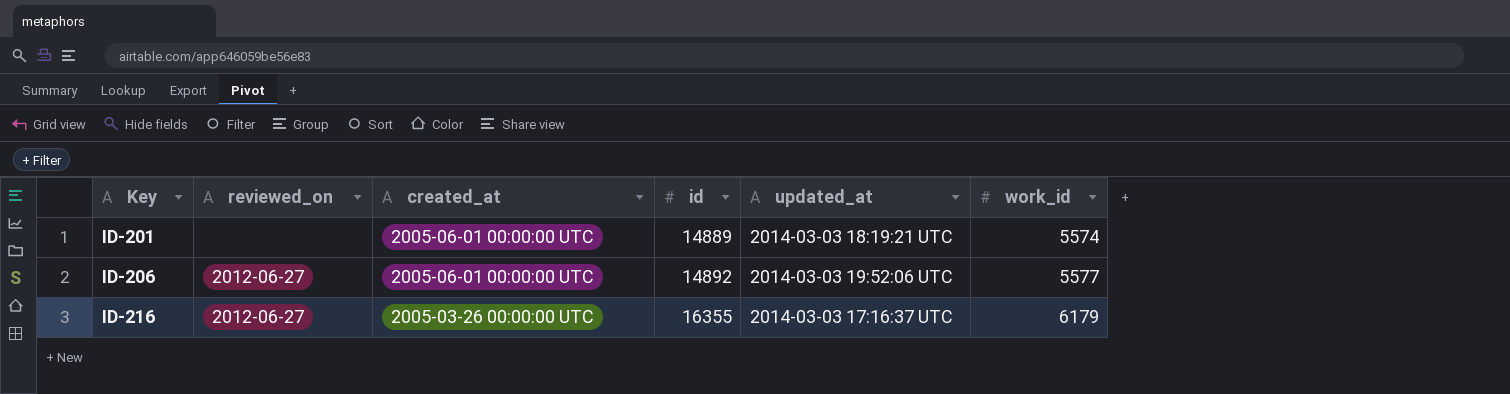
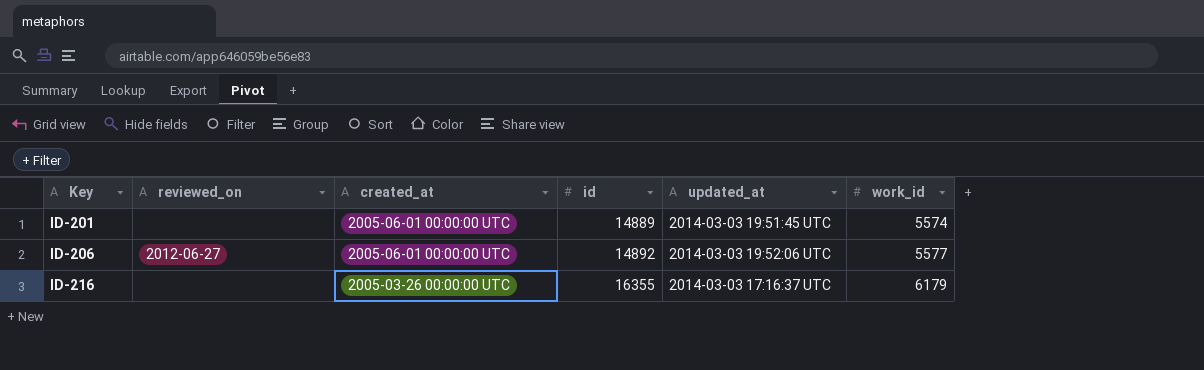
ID-201 | updated_at: 2014-03-03 18:19:21 UTC -> 2014-03-03 19:51:45 UTC
ID-216 | reviewed_on: 2012-06-27 -> none

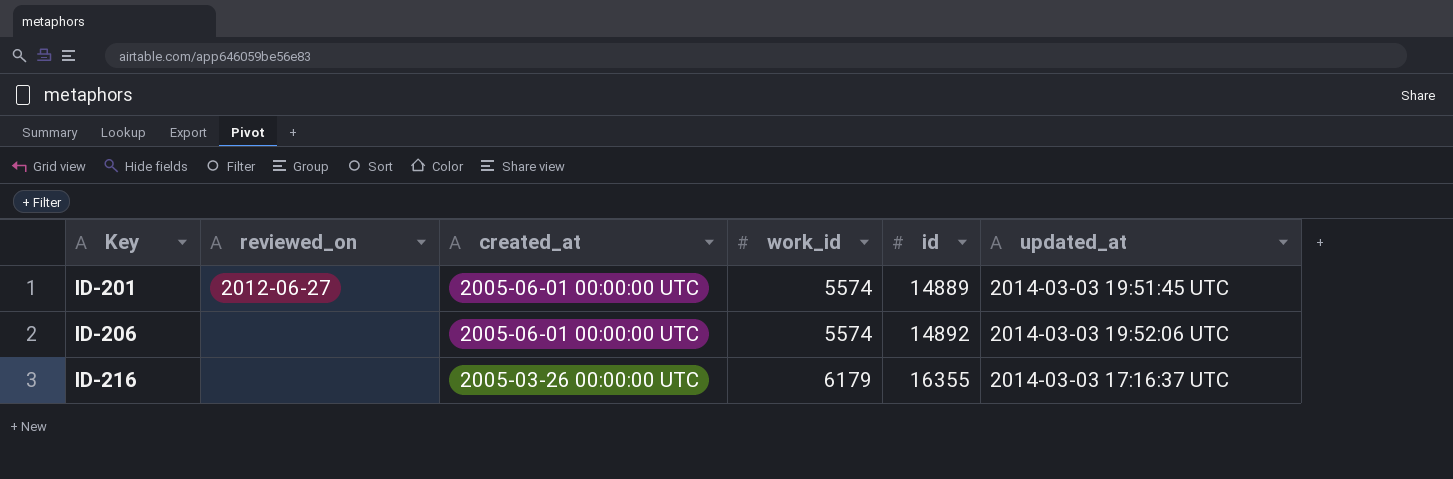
column work_id | position: 6 -> 4
ID-201 | reviewed_on: none -> 2012-06-27
ID-206 | reviewed_on: 2012-06-27 -> none
ID-206 | work_id: 5577 -> 5574

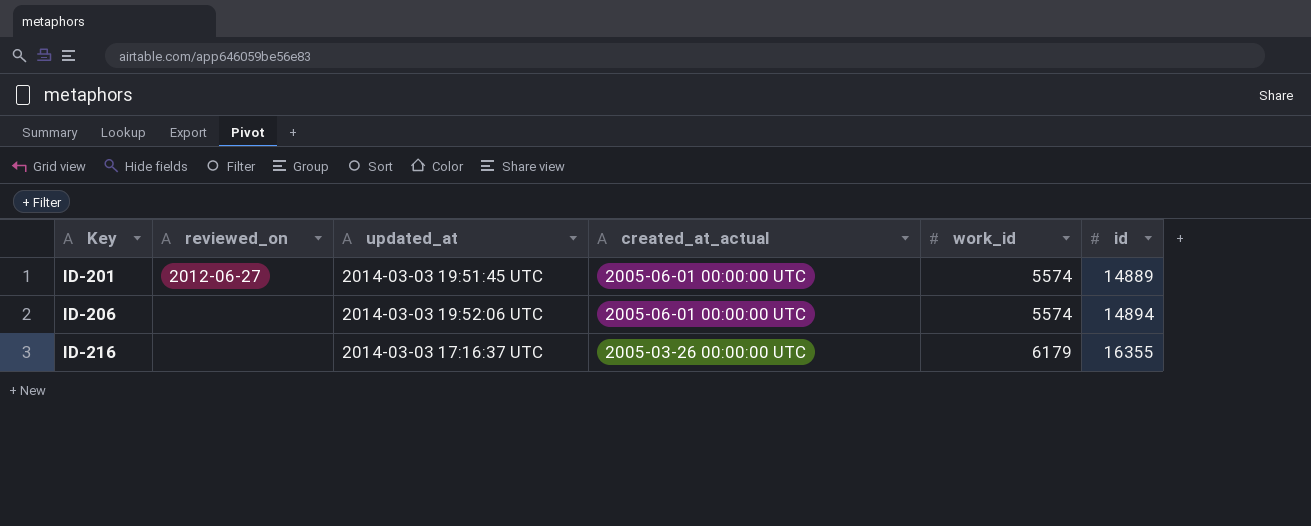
column updated_at | position: 6 -> 3
column name: created_at -> created_at_actual
ID-206 | id: 14892 -> 14894

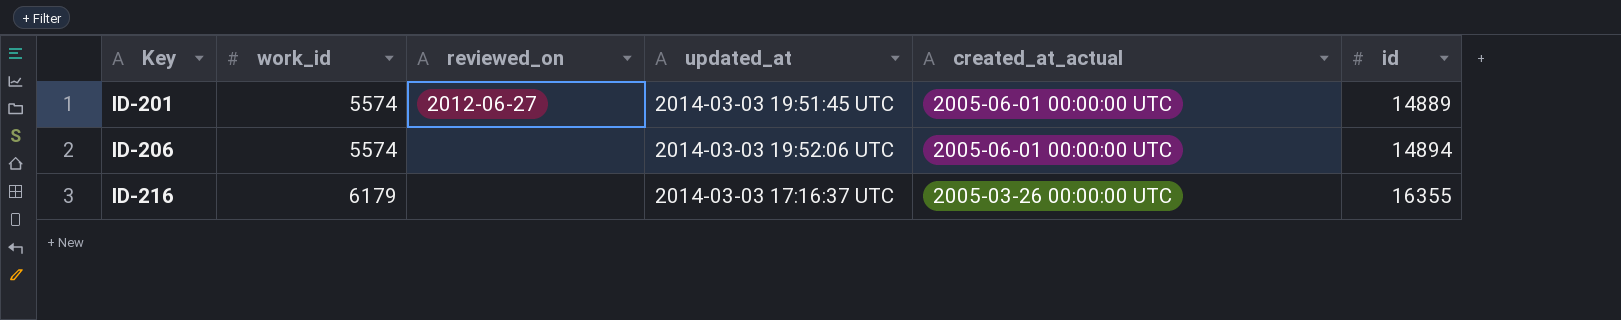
column work_id | position: 5 -> 2

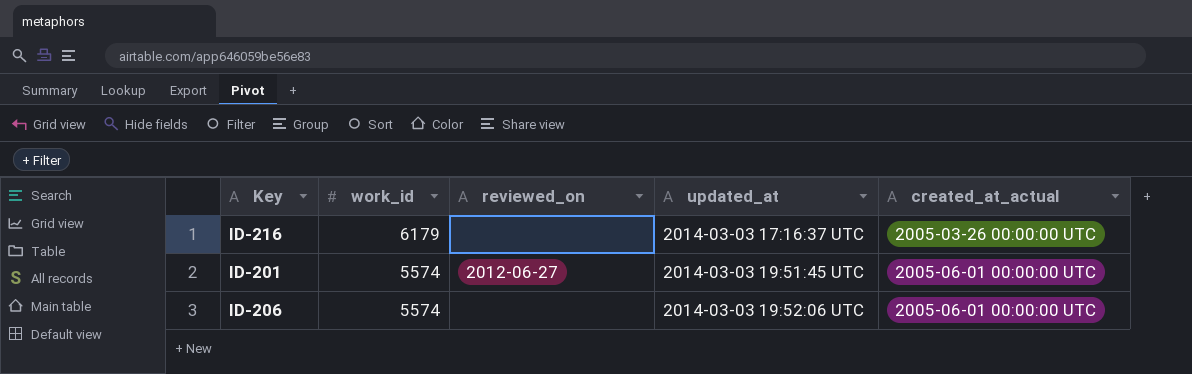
row order: Key ascending -> work_id descending
column id | position: 6 -> none

